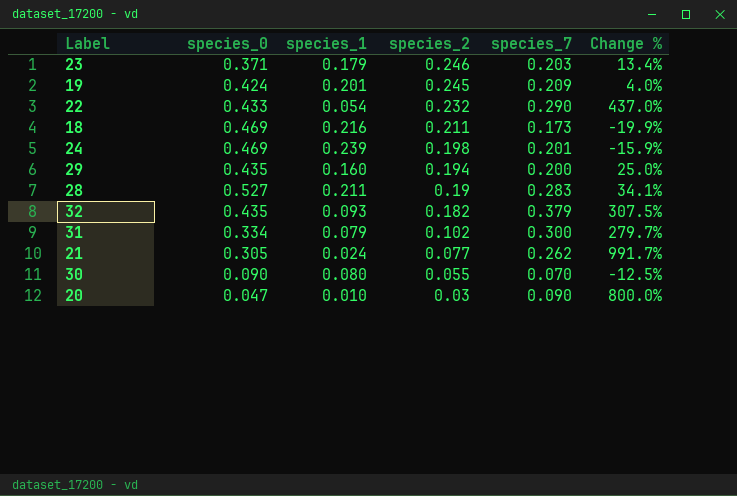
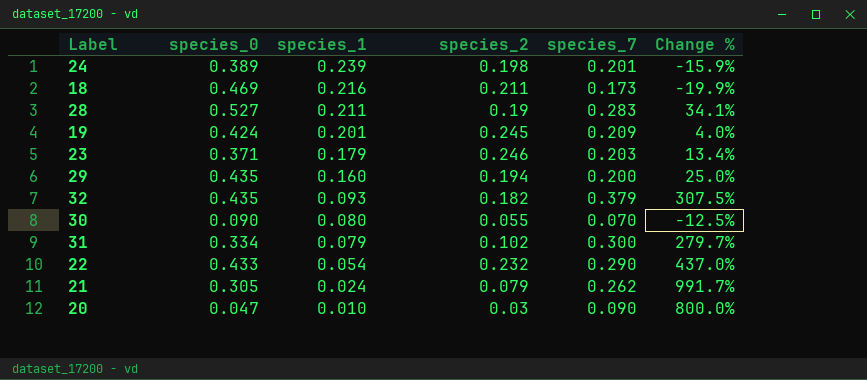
row order: species_2 descending -> species_1 descending
24 | species_0: 0.469 -> 0.389
21 | species_2: 0.077 -> 0.079

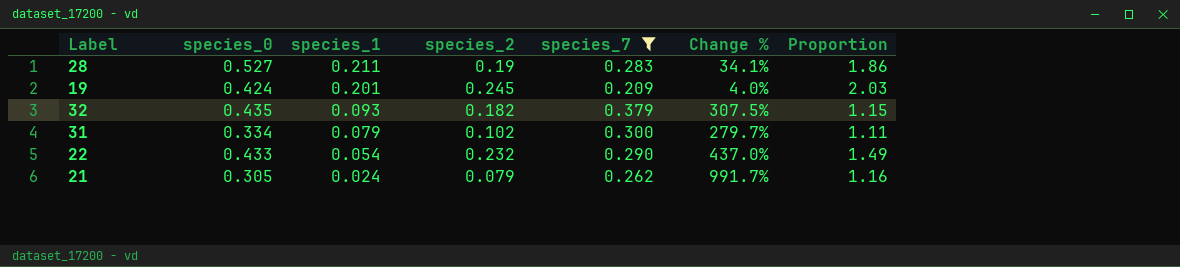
filter: none -> species_7 >= 0.209
column Proportion | formula: none -> [species_0] / [species_7]

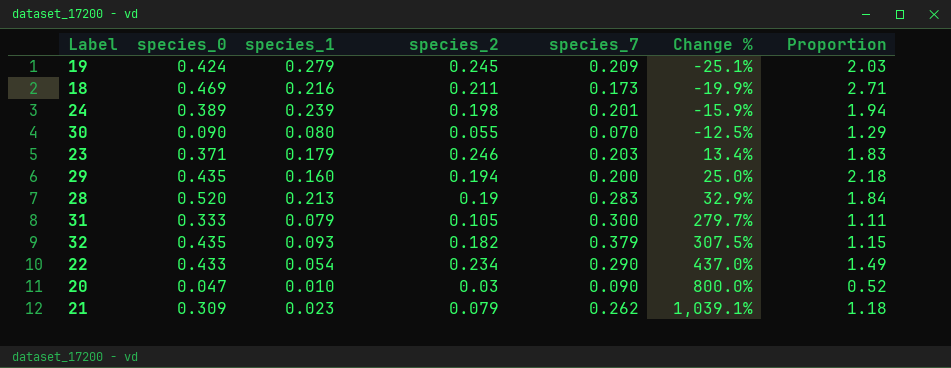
filter: species_7 >= 0.209 -> none
row order: species_1 descending -> Change % ascending
19 | species_1: 0.201 -> 0.279
19 | Change %: 4.0% -> -25.1%
28 | species_0: 0.527 -> 0.520
28 | species_1: 0.211 -> 0.213
28 | Change %: 34.1% -> 32.9%
28 | Proportion: 1.86 -> 1.84
31 | species_0: 0.334 -> 0.333
31 | species_2: 0.102 -> 0.105
22 | species_2: 0.232 -> 0.234
21 | species_0: 0.305 -> 0.309
21 | species_1: 0.024 -> 0.023
21 | Change %: 991.7% -> 1,039.1%
21 | Proportion: 1.16 -> 1.18

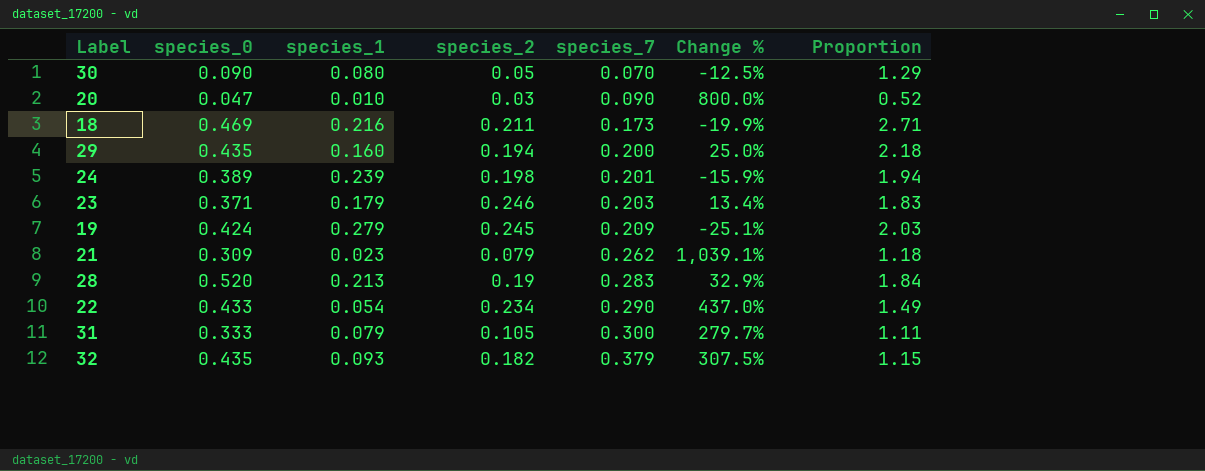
row order: Change % ascending -> species_7 ascending
30 | species_2: 0.055 -> 0.05

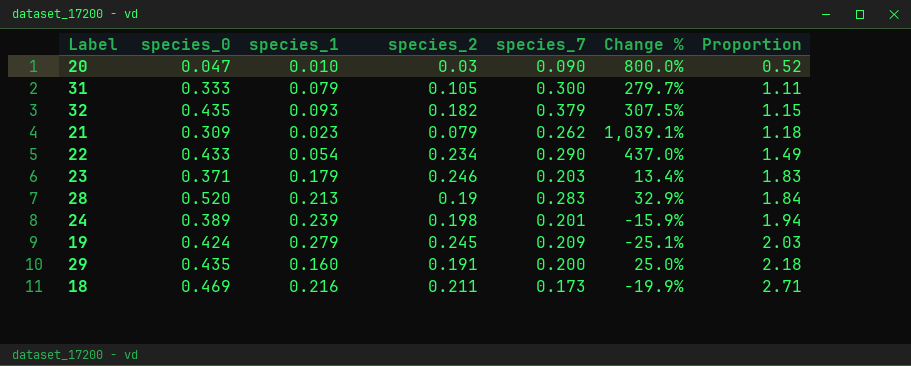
row order: species_7 ascending -> Proportion ascending
row 30: 0.090 | 0.080 | 0.05 | 0.070 | -12.5% | 1.29 -> none
29 | species_2: 0.194 -> 0.191

